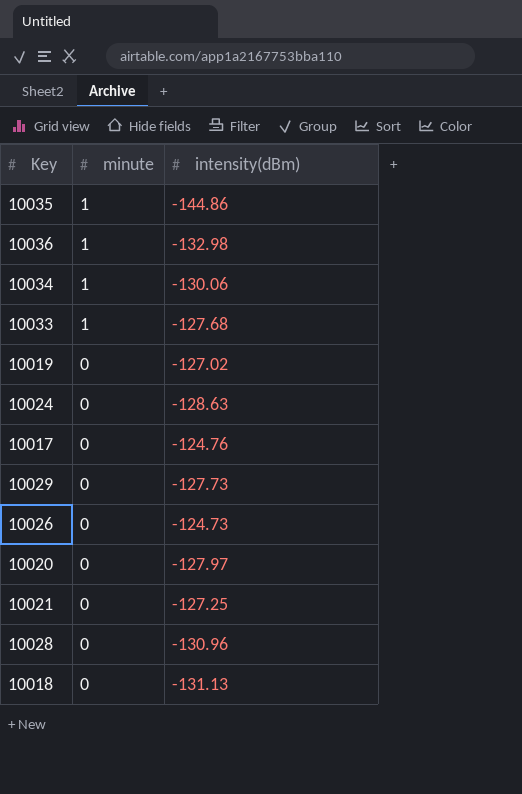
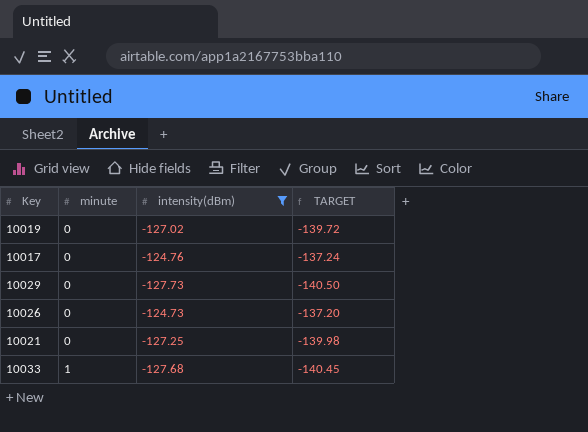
filter: none -> intensity(dBm) >= -127.73
row order: minute descending -> minute ascending
column TARGET | formula: none -> [intensity(dBm)] * 1.1

